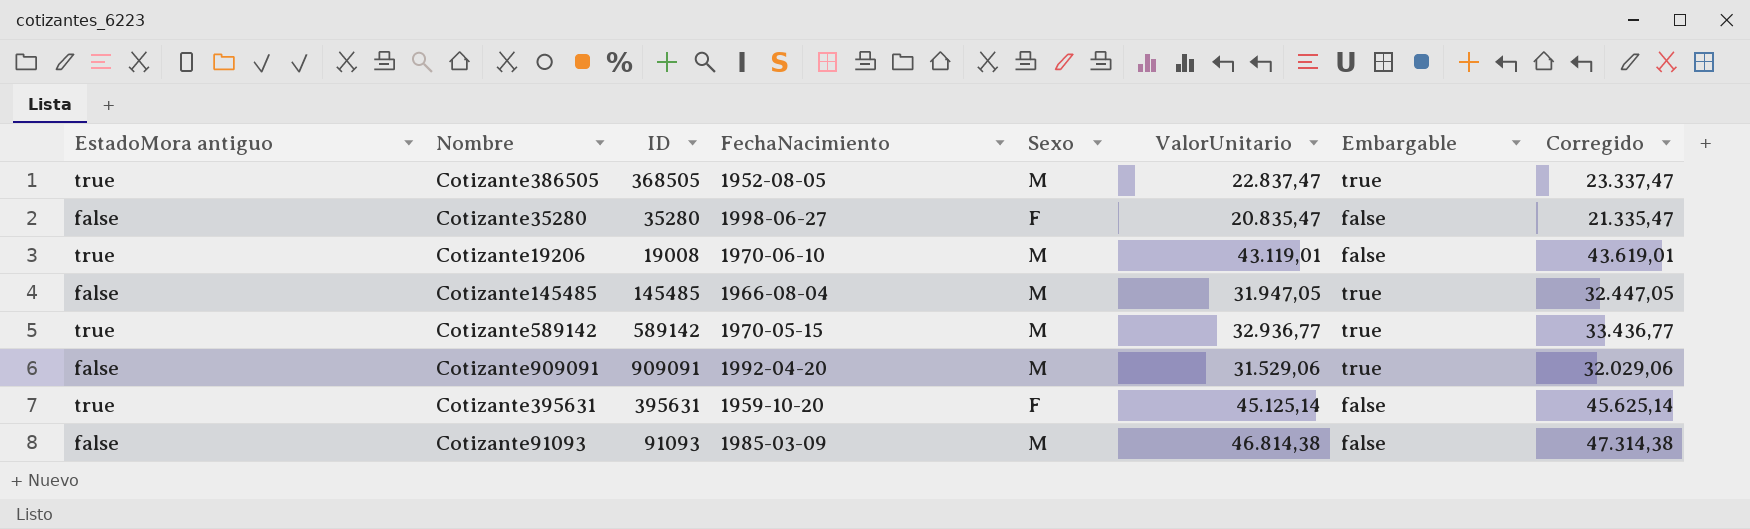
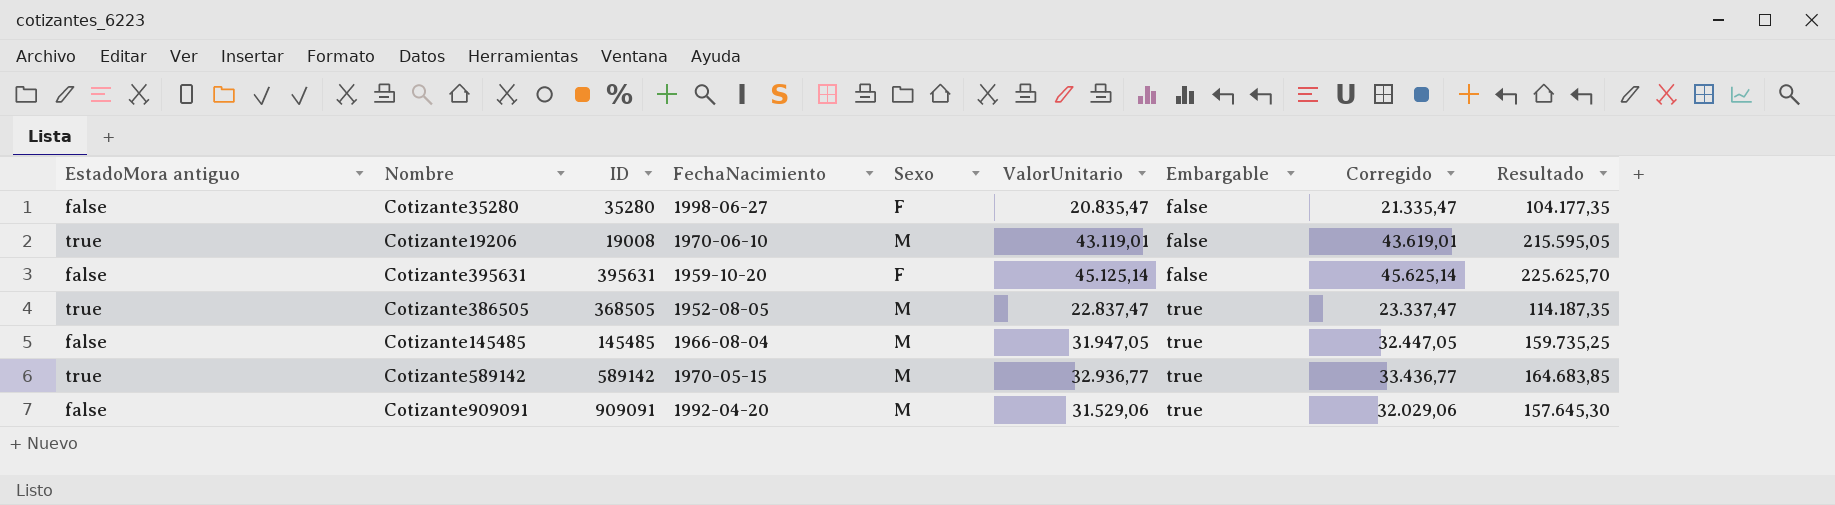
row order: none -> Embargable ascending
column Resultado | formula: none -> [ValorUnitario] * 5
row Cotizante91093: false | 91093 | 1985-03-09 | M | 46.814,38 | false | 47.314,38 -> none
Cotizante395631 | EstadoMora antiguo: true -> false

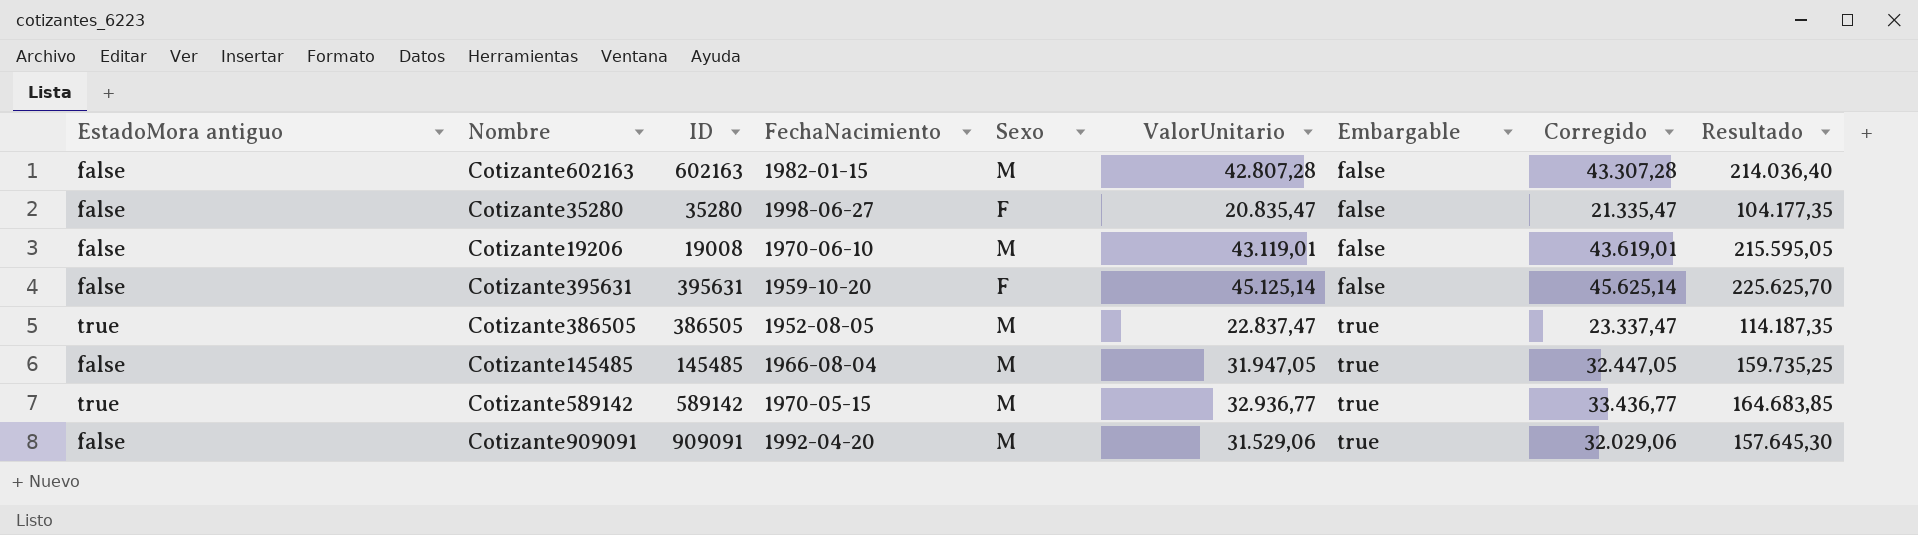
row Cotizante602163: none -> false | 602163 | 1982-01-15 | M | 42.807,28 | false | 43.307,28 | 214.036,40
Cotizante19206 | EstadoMora antiguo: true -> false
Cotizante386505 | ID: 368505 -> 386505

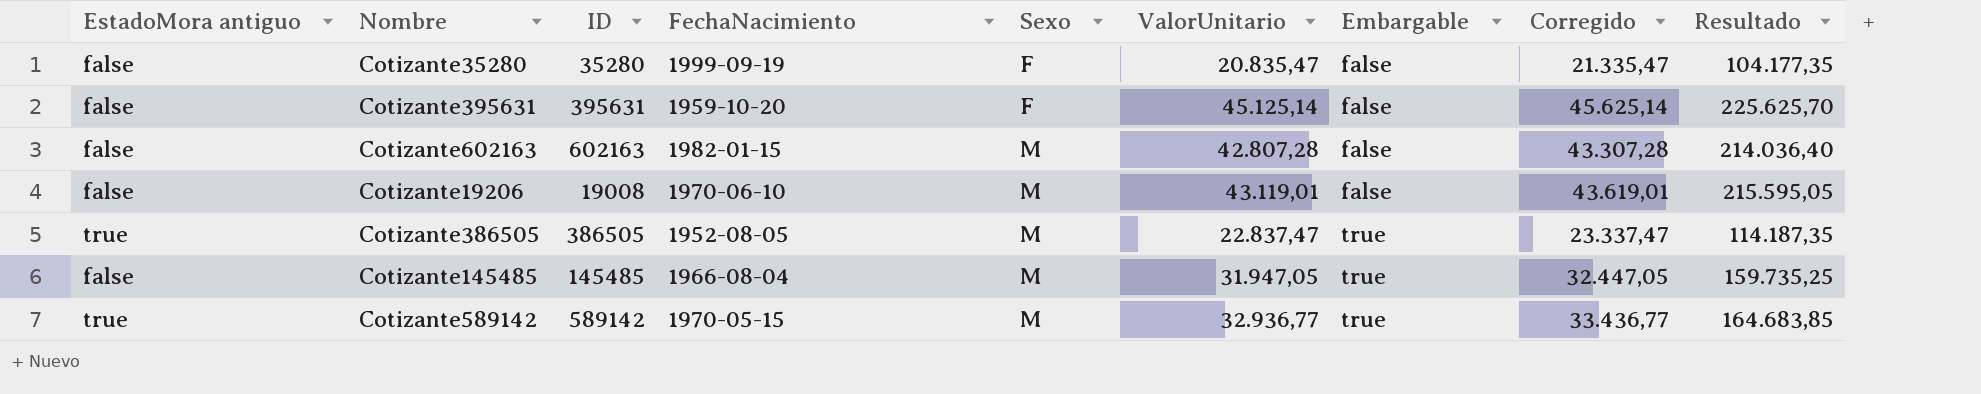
row order: Embargable ascending -> Sexo ascending
row Cotizante909091: false | 909091 | 1992-04-20 | M | 31.529,06 | true | 32.029,06 | 157.645,30 -> none
Cotizante35280 | FechaNacimiento: 1998-06-27 -> 1999-09-19

